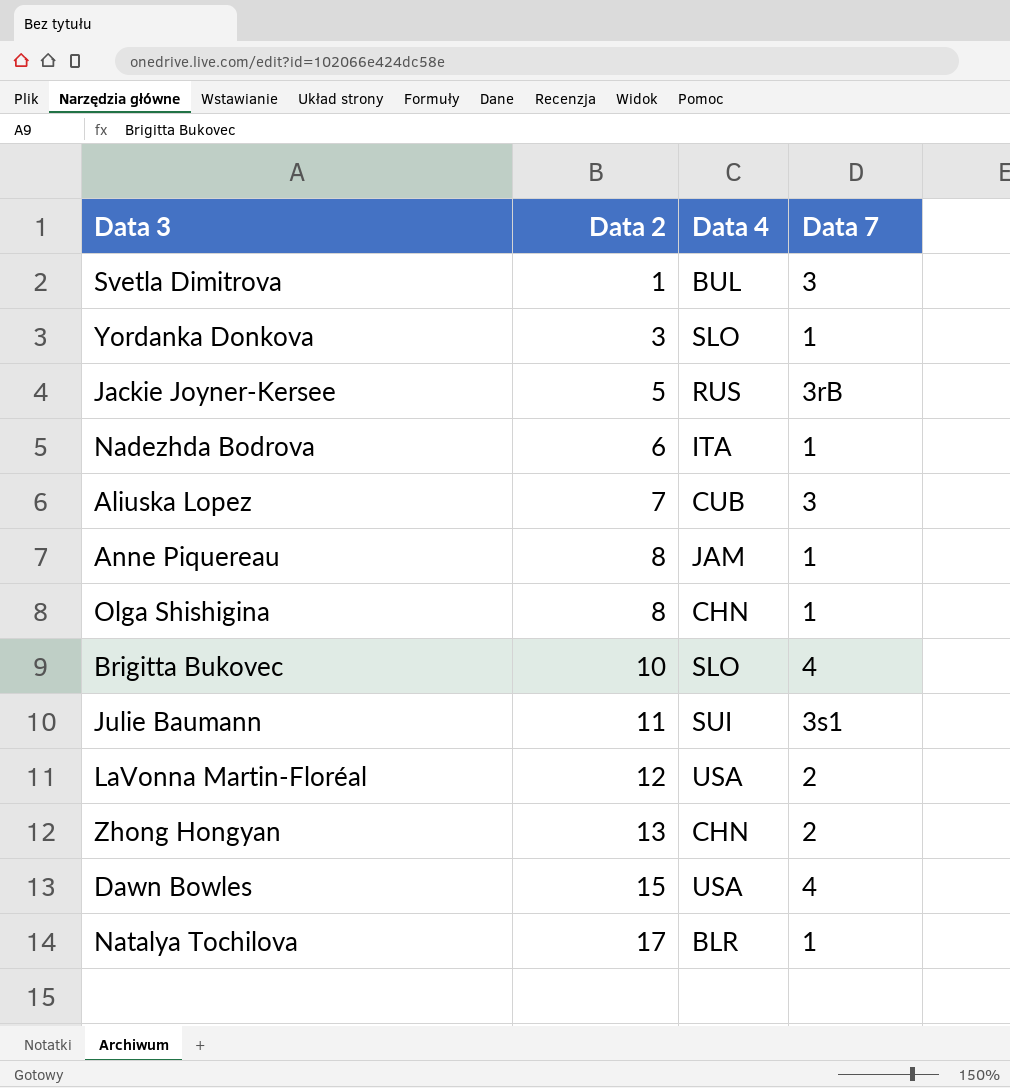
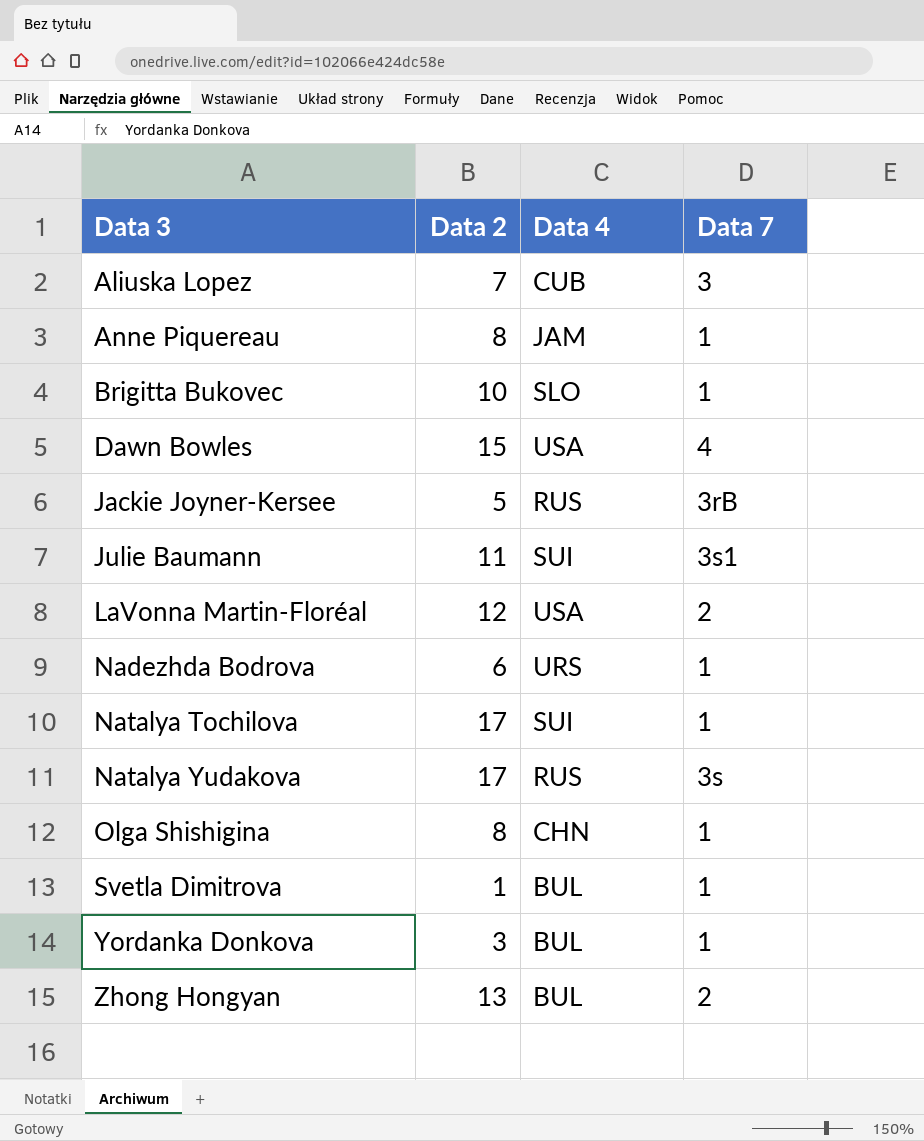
row order: Data 2 ascending -> Data 3 ascending
Brigitta Bukovec | Data 7: 4 -> 1
Nadezhda Bodrova | Data 4: ITA -> URS
Natalya Tochilova | Data 4: BLR -> SUI
row Natalya Yudakova: none -> 17 | RUS | 3s
Svetla Dimitrova | Data 7: 3 -> 1
Yordanka Donkova | Data 4: SLO -> BUL
Zhong Hongyan | Data 4: CHN -> BUL

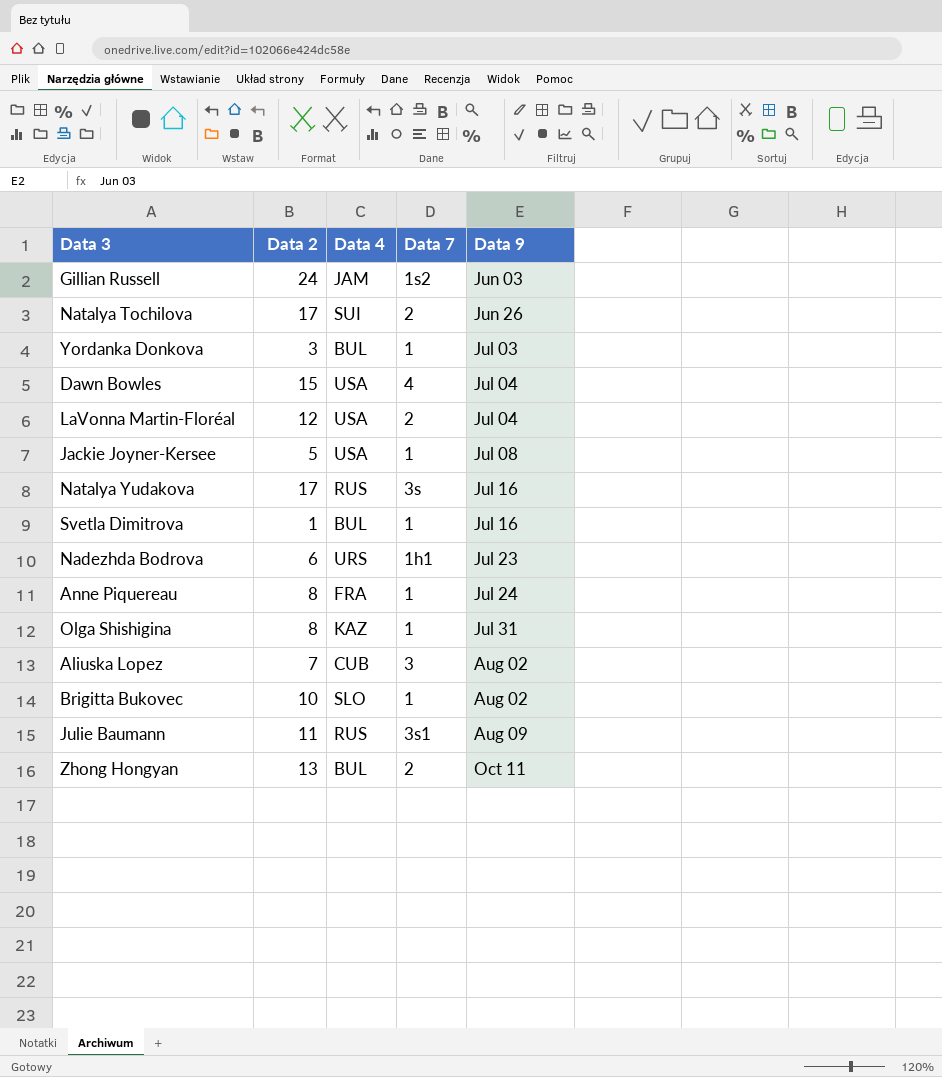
row order: Data 3 ascending -> Data 9 ascending
column Data 9 | position: none -> 5
row Gillian Russell: none -> 24 | JAM | 1s2 | Jun 03
Natalya Tochilova | Data 7: 1 -> 2
Jackie Joyner-Kersee | Data 4: RUS -> USA
Jackie Joyner-Kersee | Data 7: 3rB -> 1
Nadezhda Bodrova | Data 7: 1 -> 1h1
Anne Piquereau | Data 4: JAM -> FRA
Olga Shishigina | Data 4: CHN -> KAZ
Julie Baumann | Data 4: SUI -> RUS

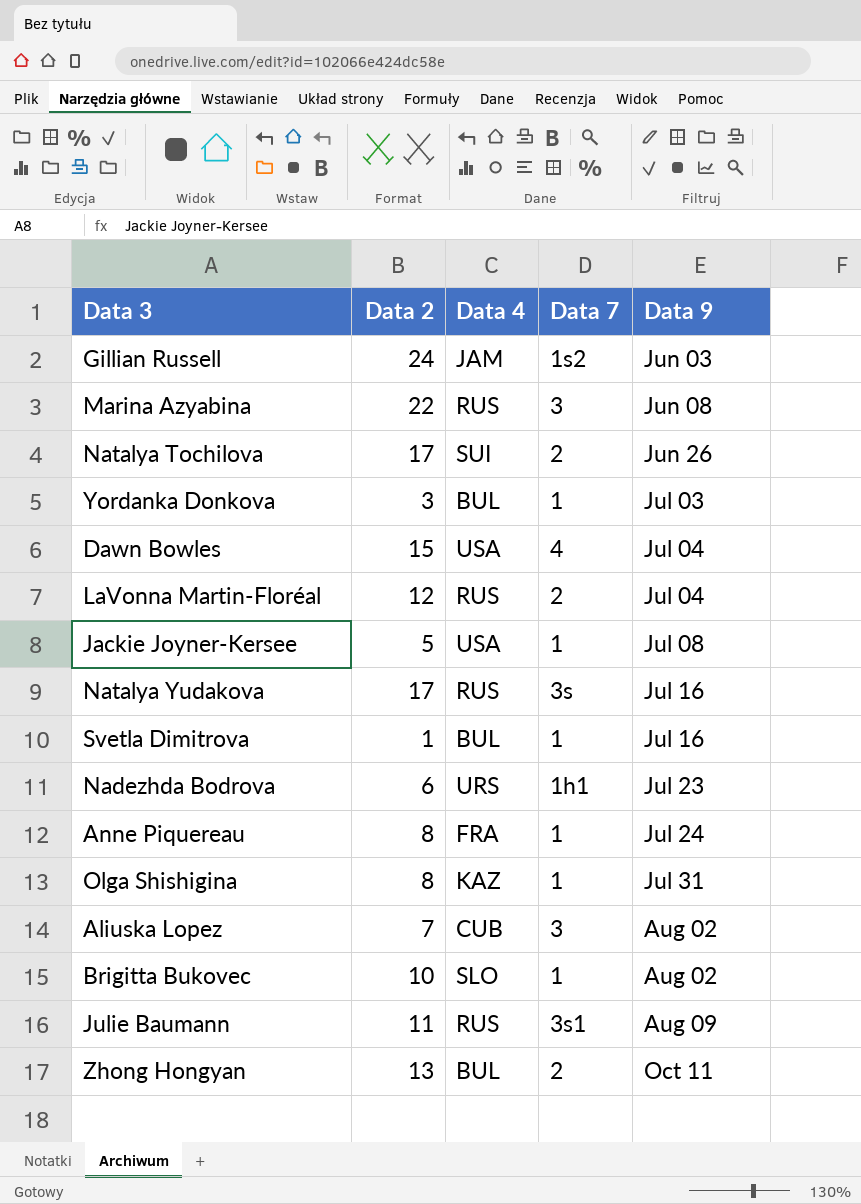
row Marina Azyabina: none -> 22 | RUS | 3 | Jun 08
LaVonna Martin-Floréal | Data 4: USA -> RUS

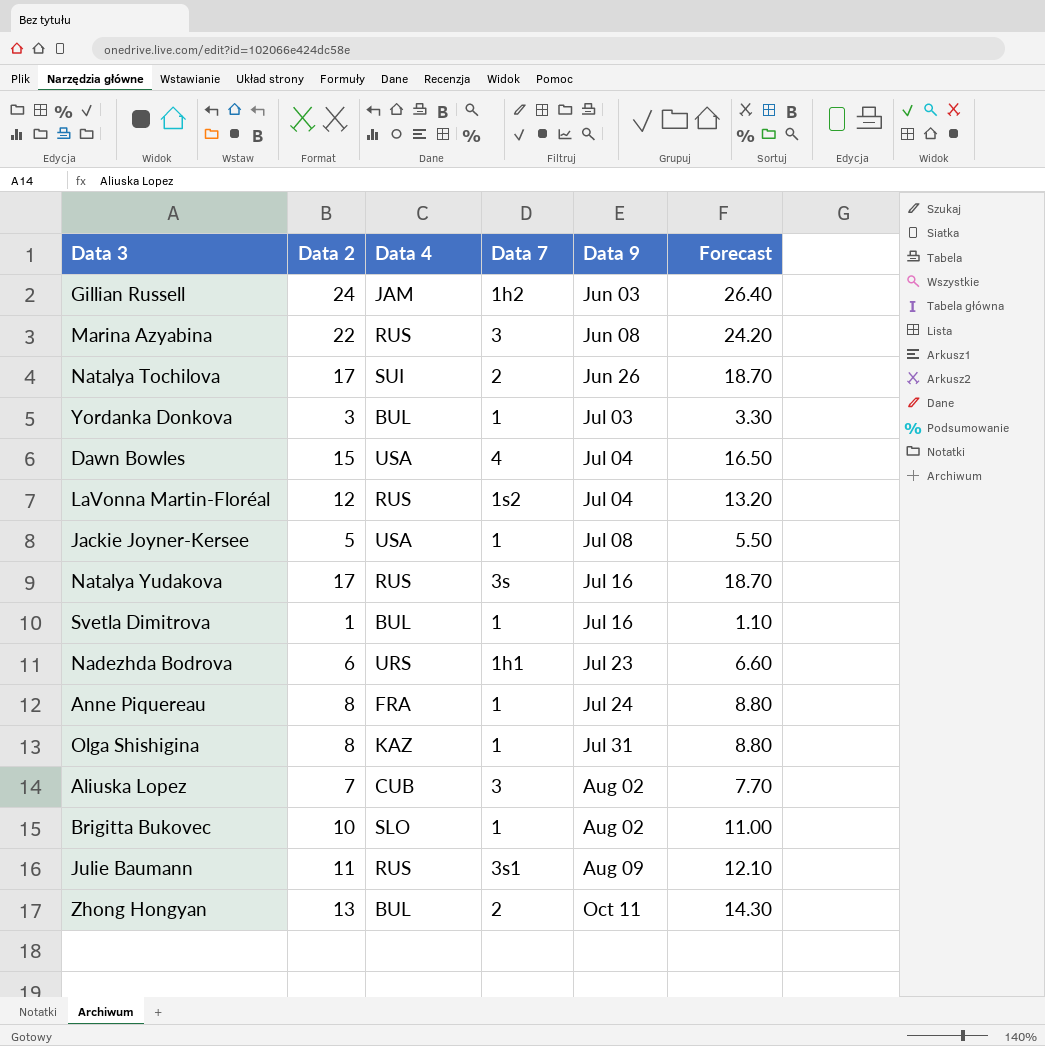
column Forecast | formula: none -> [Data 2] * 1.1
Gillian Russell | Data 7: 1s2 -> 1h2
LaVonna Martin-Floréal | Data 7: 2 -> 1s2

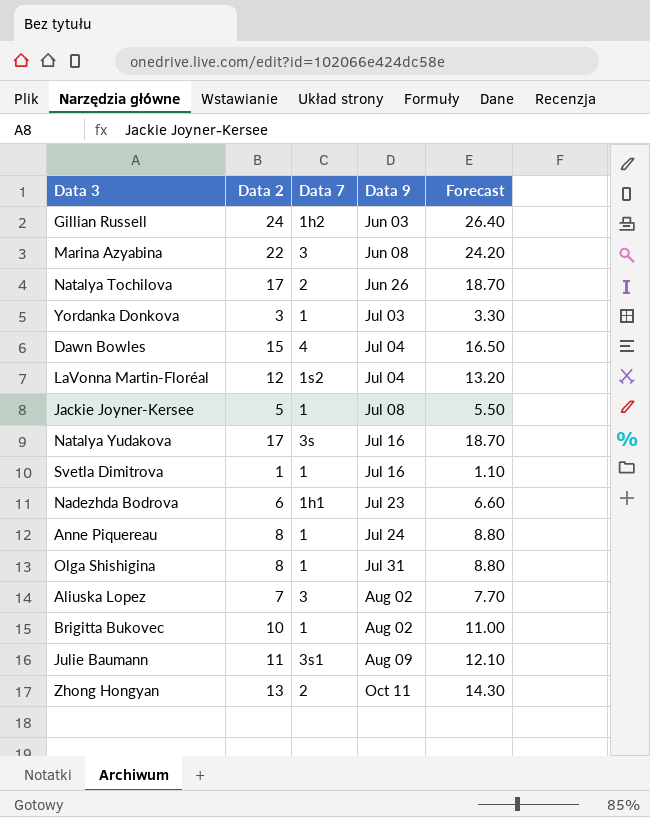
column Data 4 | position: 3 -> none

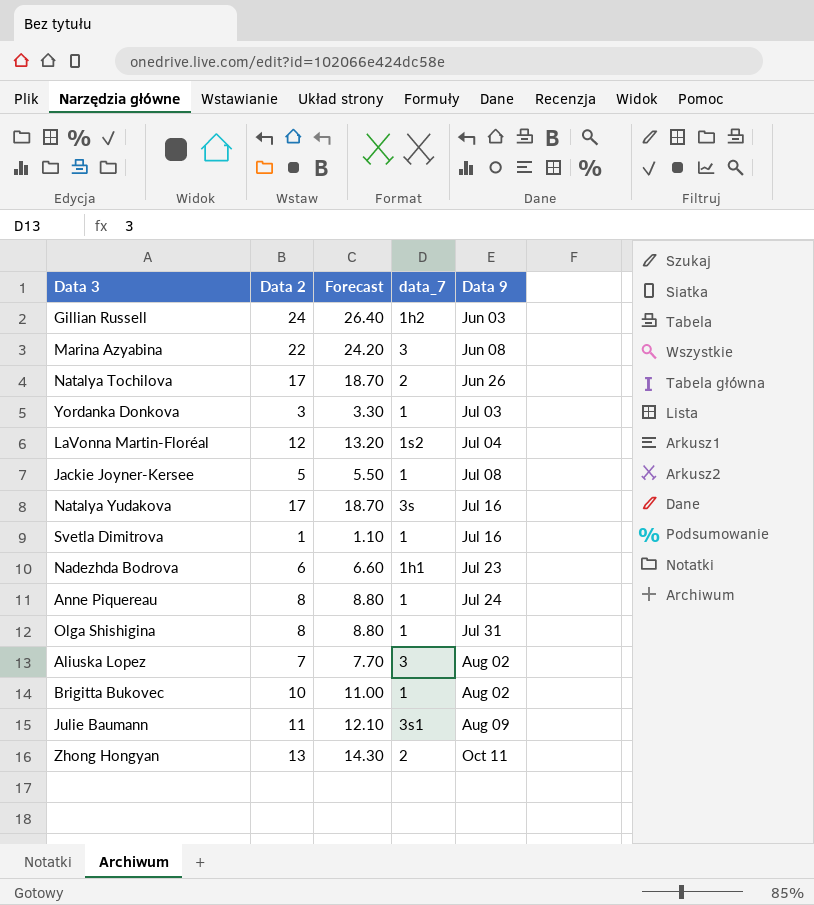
column Forecast | position: 5 -> 3
column name: Data 7 -> data_7
row Dawn Bowles: 15 | 4 | Jul 04 | 16.50 -> none

